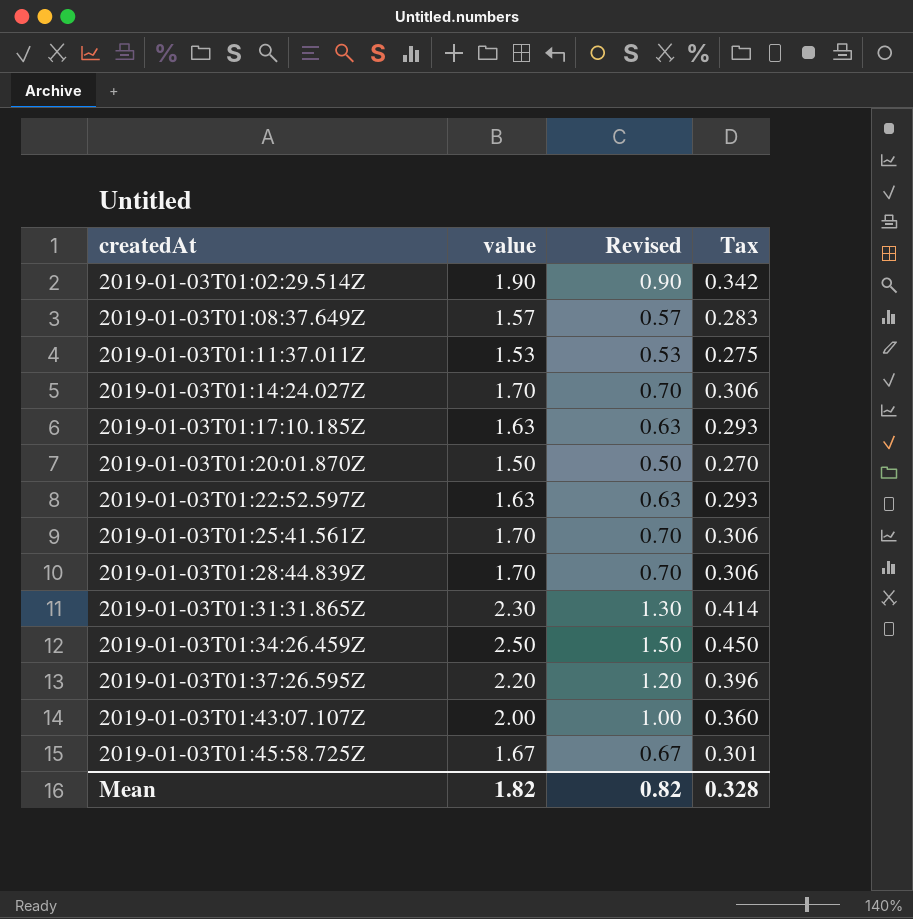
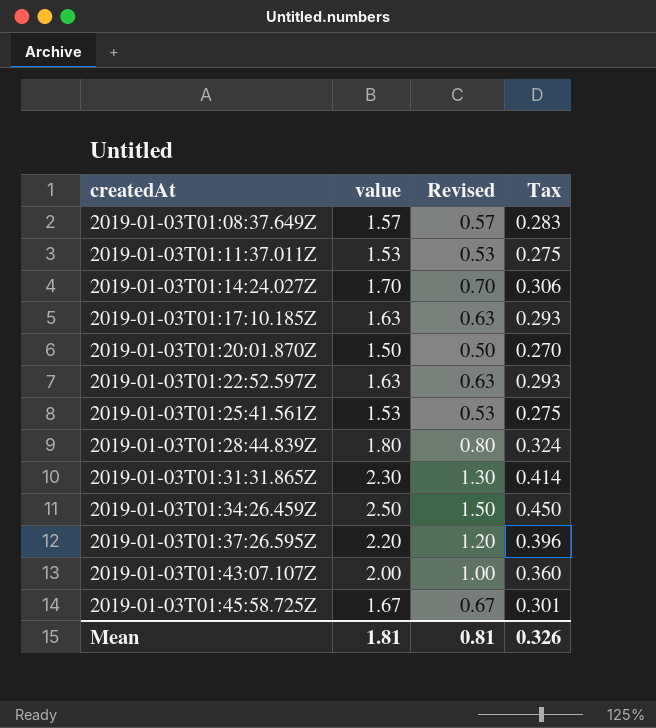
row 2019-01-03T01:02:29.514Z: 1.90 | 0.90 | 0.342 -> none
2019-01-03T01:25:41.561Z | value: 1.70 -> 1.53
2019-01-03T01:25:41.561Z | Revised: 0.70 -> 0.53
2019-01-03T01:25:41.561Z | Tax: 0.306 -> 0.275
2019-01-03T01:28:44.839Z | value: 1.70 -> 1.80
2019-01-03T01:28:44.839Z | Revised: 0.70 -> 0.80
2019-01-03T01:28:44.839Z | Tax: 0.306 -> 0.324
Mean | value: 1.82 -> 1.81
Mean | Revised: 0.82 -> 0.81
Mean | Tax: 0.328 -> 0.326

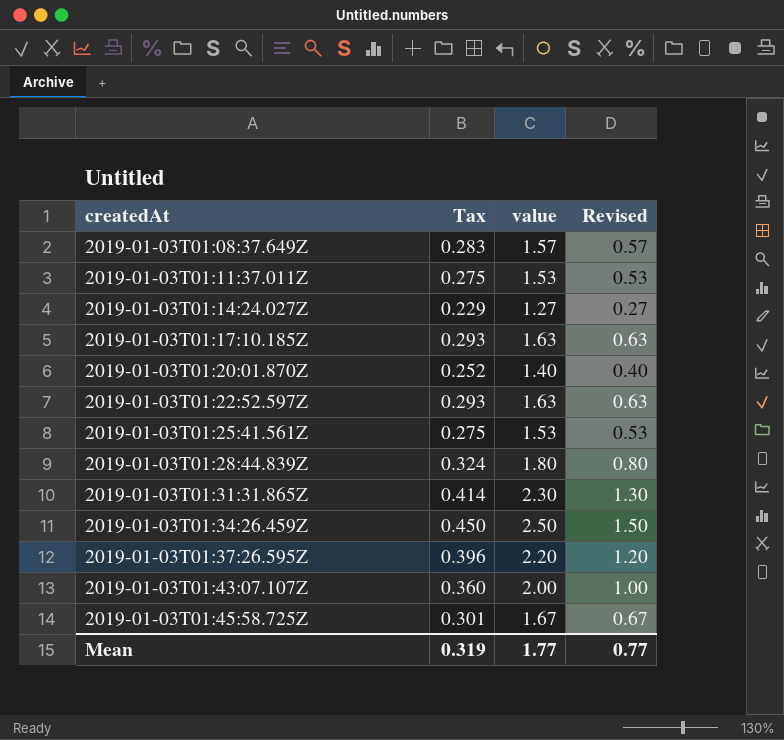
column Tax | position: 4 -> 2
2019-01-03T01:14:24.027Z | Tax: 0.306 -> 0.229
2019-01-03T01:14:24.027Z | value: 1.70 -> 1.27
2019-01-03T01:14:24.027Z | Revised: 0.70 -> 0.27
2019-01-03T01:20:01.870Z | Tax: 0.270 -> 0.252
2019-01-03T01:20:01.870Z | value: 1.50 -> 1.40
2019-01-03T01:20:01.870Z | Revised: 0.50 -> 0.40
Mean | Tax: 0.326 -> 0.319
Mean | value: 1.81 -> 1.77
Mean | Revised: 0.81 -> 0.77

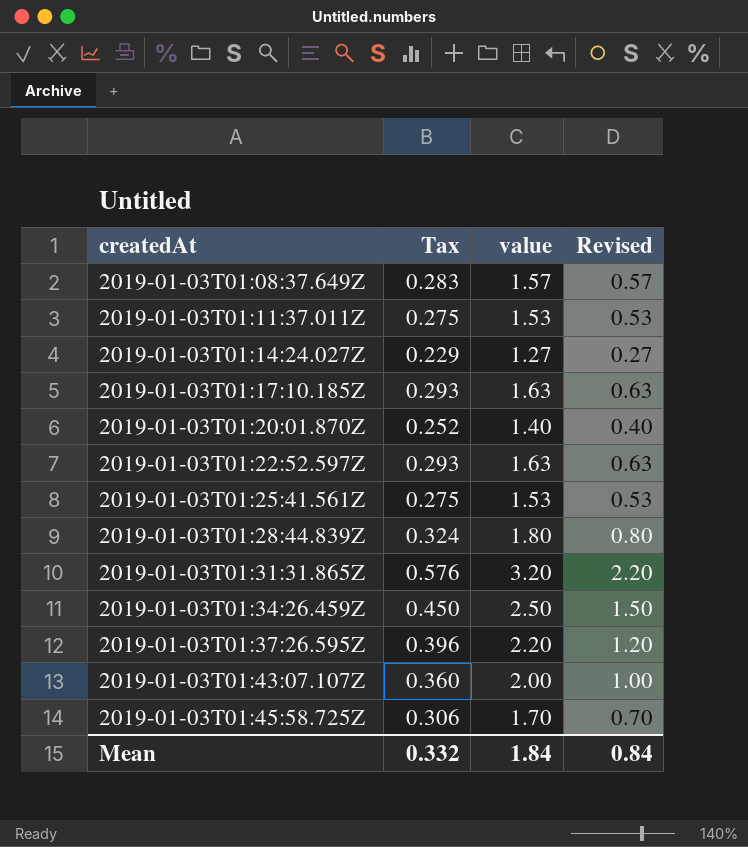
2019-01-03T01:31:31.865Z | Tax: 0.414 -> 0.576
2019-01-03T01:31:31.865Z | value: 2.30 -> 3.20
2019-01-03T01:31:31.865Z | Revised: 1.30 -> 2.20
2019-01-03T01:45:58.725Z | Tax: 0.301 -> 0.306
2019-01-03T01:45:58.725Z | value: 1.67 -> 1.70
2019-01-03T01:45:58.725Z | Revised: 0.67 -> 0.70
Mean | Tax: 0.319 -> 0.332
Mean | value: 1.77 -> 1.84
Mean | Revised: 0.77 -> 0.84

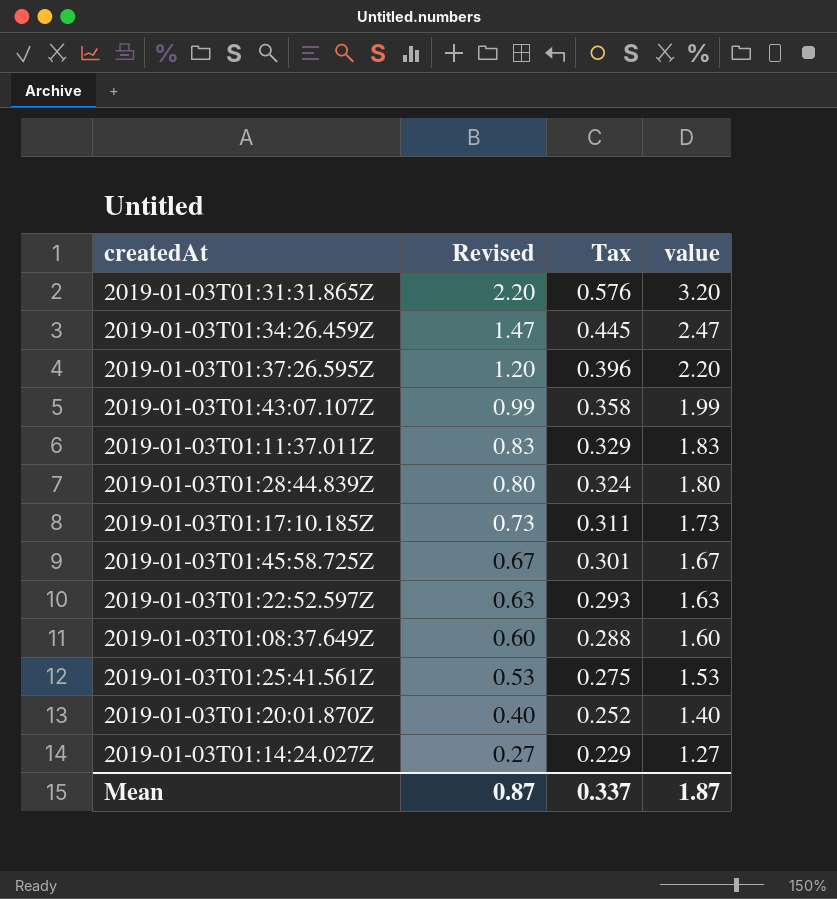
row order: createdAt ascending -> Revised descending
column Revised | position: 4 -> 2
2019-01-03T01:34:26.459Z | Revised: 1.50 -> 1.47
2019-01-03T01:34:26.459Z | Tax: 0.450 -> 0.445
2019-01-03T01:34:26.459Z | value: 2.50 -> 2.47
2019-01-03T01:43:07.107Z | Revised: 1.00 -> 0.99
2019-01-03T01:43:07.107Z | Tax: 0.360 -> 0.358
2019-01-03T01:43:07.107Z | value: 2.00 -> 1.99
2019-01-03T01:11:37.011Z | Revised: 0.53 -> 0.83
2019-01-03T01:11:37.011Z | Tax: 0.275 -> 0.329
2019-01-03T01:11:37.011Z | value: 1.53 -> 1.83
2019-01-03T01:17:10.185Z | Revised: 0.63 -> 0.73
2019-01-03T01:17:10.185Z | Tax: 0.293 -> 0.311
2019-01-03T01:17:10.185Z | value: 1.63 -> 1.73
2019-01-03T01:45:58.725Z | Revised: 0.70 -> 0.67
2019-01-03T01:45:58.725Z | Tax: 0.306 -> 0.301
2019-01-03T01:45:58.725Z | value: 1.70 -> 1.67
2019-01-03T01:08:37.649Z | Revised: 0.57 -> 0.60
2019-01-03T01:08:37.649Z | Tax: 0.283 -> 0.288
2019-01-03T01:08:37.649Z | value: 1.57 -> 1.60
Mean | Revised: 0.84 -> 0.87
Mean | Tax: 0.332 -> 0.337
Mean | value: 1.84 -> 1.87

